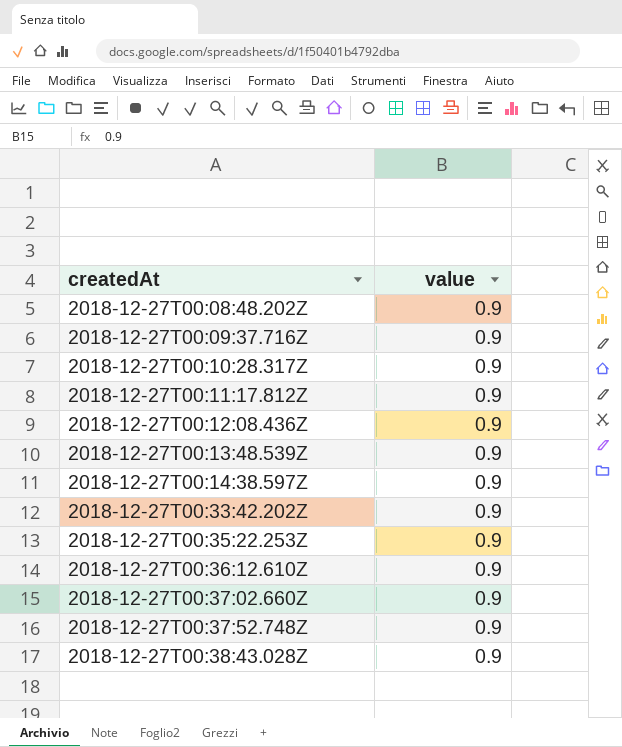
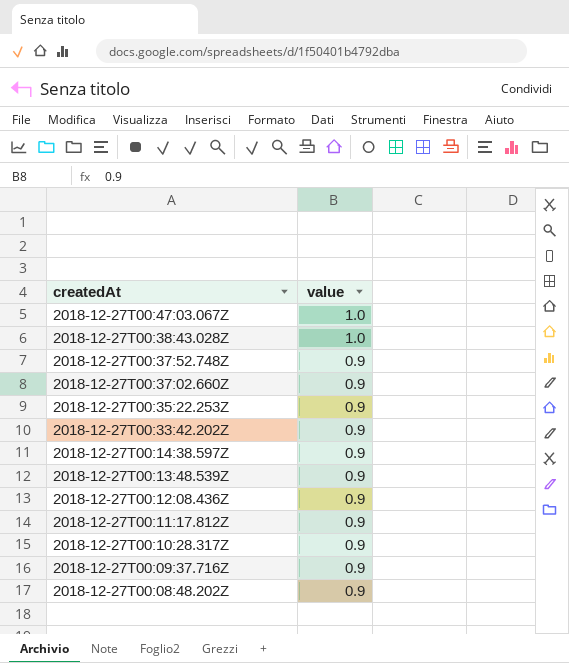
row order: createdAt ascending -> createdAt descending
row 2018-12-27T00:36:12.610Z: 0.9 -> none
row 2018-12-27T00:47:03.067Z: none -> 1.0
2018-12-27T00:38:43.028Z | value: 0.9 -> 1.0

